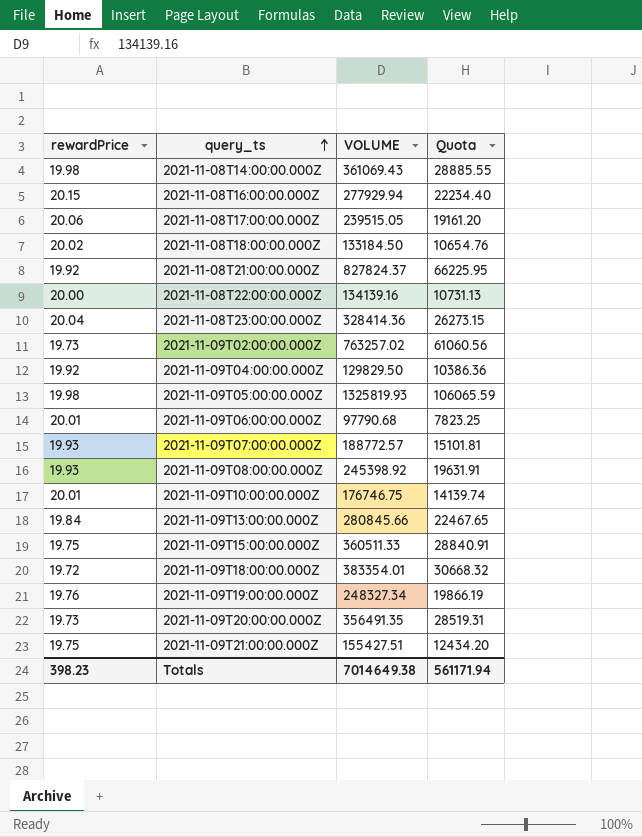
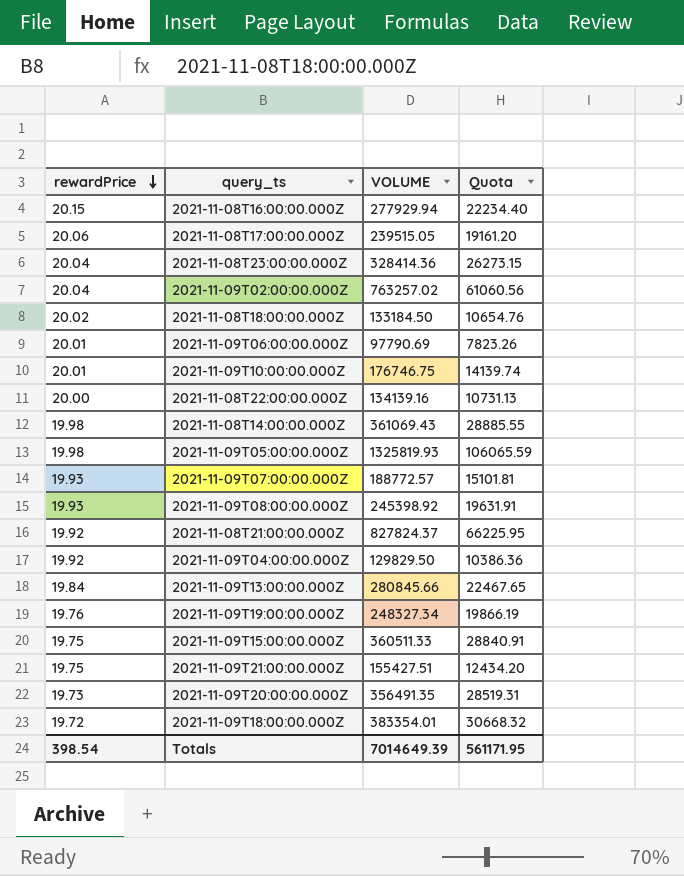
row order: query_ts ascending -> rewardPrice descending
2021-11-09T02:00:00.000Z | rewardPrice: 19.73 -> 20.04
2021-11-09T06:00:00.000Z | VOLUME: 97790.68 -> 97790.69
2021-11-09T06:00:00.000Z | Quota: 7823.25 -> 7823.26
Totals | rewardPrice: 398.23 -> 398.54
Totals | VOLUME: 7014649.38 -> 7014649.39
Totals | Quota: 561171.94 -> 561171.95

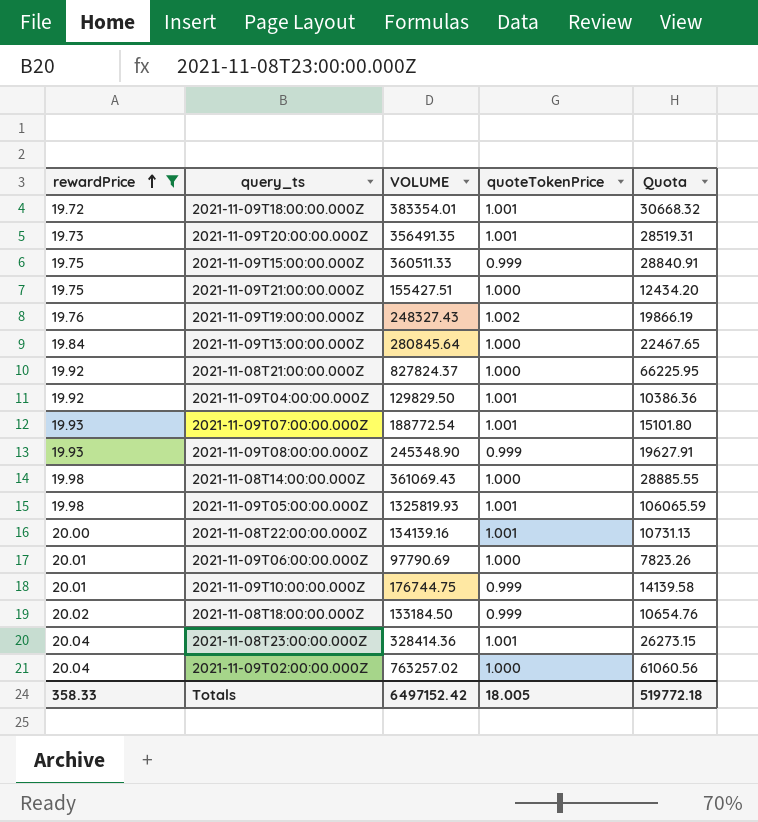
filter: none -> rewardPrice <= 20.04
row order: rewardPrice descending -> rewardPrice ascending
column quoteTokenPrice | position: none -> 4
2021-11-09T19:00:00.000Z | VOLUME: 248327.34 -> 248327.43
2021-11-09T13:00:00.000Z | VOLUME: 280845.66 -> 280845.64
2021-11-09T07:00:00.000Z | VOLUME: 188772.57 -> 188772.54
2021-11-09T07:00:00.000Z | Quota: 15101.81 -> 15101.80
2021-11-09T08:00:00.000Z | VOLUME: 245398.92 -> 245348.90
2021-11-09T08:00:00.000Z | Quota: 19631.91 -> 19627.91
2021-11-09T10:00:00.000Z | VOLUME: 176746.75 -> 176744.75
2021-11-09T10:00:00.000Z | Quota: 14139.74 -> 14139.58
Totals | rewardPrice: 398.54 -> 358.33
Totals | VOLUME: 7014649.39 -> 6497152.42
Totals | Quota: 561171.95 -> 519772.18

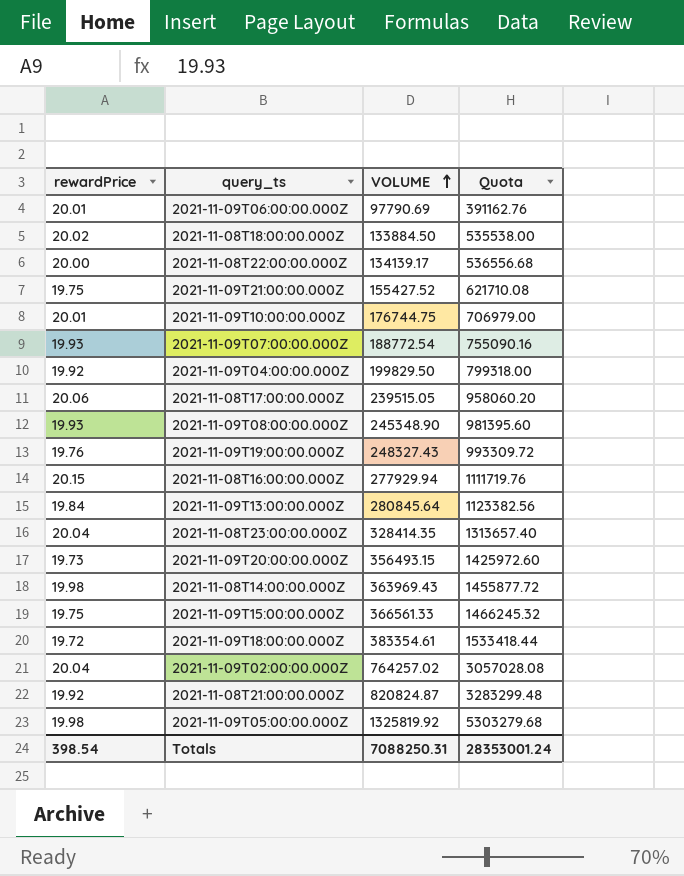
filter: rewardPrice <= 20.04 -> none
row order: rewardPrice ascending -> VOLUME ascending
column quoteTokenPrice | position: 4 -> none
column Quota | formula: [VOLUME] * 0.08 -> [VOLUME] * 4
2021-11-08T18:00:00.000Z | VOLUME: 133184.50 -> 133884.50
2021-11-08T22:00:00.000Z | VOLUME: 134139.16 -> 134139.17
2021-11-09T21:00:00.000Z | VOLUME: 155427.51 -> 155427.52
2021-11-09T04:00:00.000Z | VOLUME: 129829.50 -> 199829.50
2021-11-08T23:00:00.000Z | VOLUME: 328414.36 -> 328414.35
2021-11-09T20:00:00.000Z | VOLUME: 356491.35 -> 356493.15
2021-11-08T14:00:00.000Z | VOLUME: 361069.43 -> 363969.43
2021-11-09T15:00:00.000Z | VOLUME: 360511.33 -> 366561.33
2021-11-09T18:00:00.000Z | VOLUME: 383354.01 -> 383354.61
2021-11-09T02:00:00.000Z | VOLUME: 763257.02 -> 764257.02
2021-11-08T21:00:00.000Z | VOLUME: 827824.37 -> 820824.87
2021-11-09T05:00:00.000Z | VOLUME: 1325819.93 -> 1325819.92
Totals | rewardPrice: 358.33 -> 398.54
Totals | VOLUME: 6497152.42 -> 7088250.31
Totals | Quota: 519772.18 -> 28353001.24

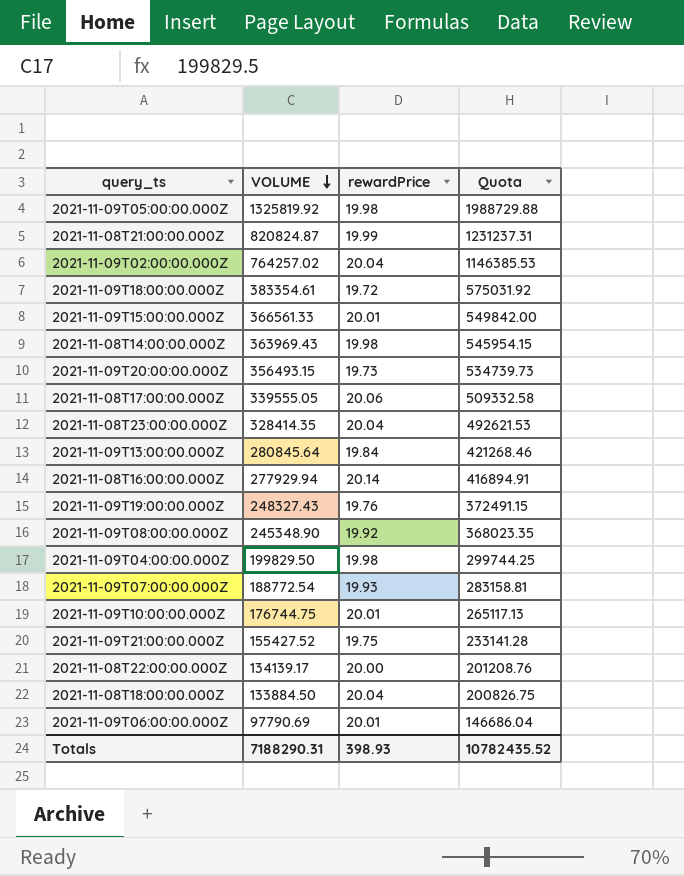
row order: VOLUME ascending -> VOLUME descending
column rewardPrice | position: 1 -> 3
column Quota | formula: [VOLUME] * 4 -> [VOLUME] * 1.5
2021-11-08T21:00:00.000Z | rewardPrice: 19.92 -> 19.99
2021-11-09T15:00:00.000Z | rewardPrice: 19.75 -> 20.01
2021-11-08T17:00:00.000Z | VOLUME: 239515.05 -> 339555.05
2021-11-08T16:00:00.000Z | rewardPrice: 20.15 -> 20.14
2021-11-09T08:00:00.000Z | rewardPrice: 19.93 -> 19.92
2021-11-09T04:00:00.000Z | rewardPrice: 19.92 -> 19.98
2021-11-08T18:00:00.000Z | rewardPrice: 20.02 -> 20.04
Totals | VOLUME: 7088250.31 -> 7188290.31
Totals | rewardPrice: 398.54 -> 398.93
Totals | Quota: 28353001.24 -> 10782435.52

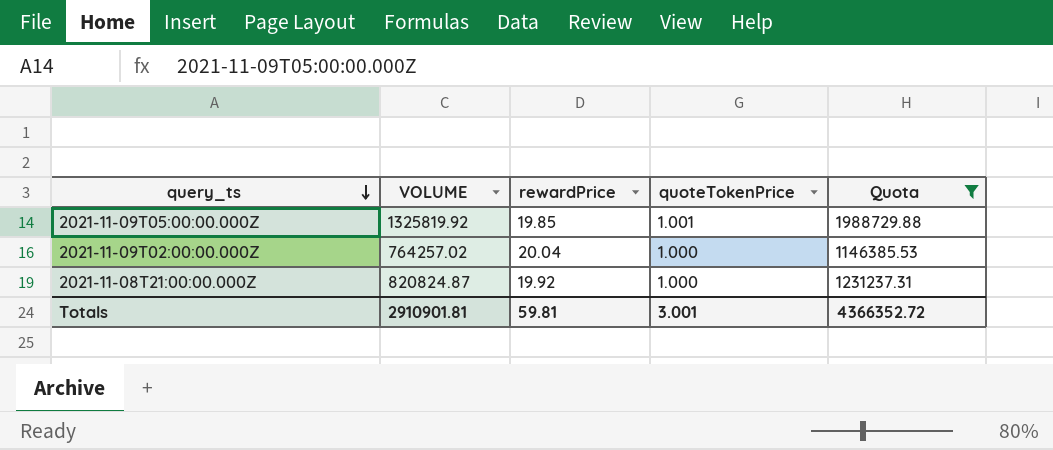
filter: none -> Quota >= 1146385.53
row order: VOLUME descending -> query_ts descending
column quoteTokenPrice | position: none -> 4
2021-11-09T05:00:00.000Z | rewardPrice: 19.98 -> 19.85
2021-11-08T21:00:00.000Z | rewardPrice: 19.99 -> 19.92
Totals | VOLUME: 7188290.31 -> 2910901.81
Totals | rewardPrice: 398.93 -> 59.81
Totals | Quota: 10782435.52 -> 4366352.72

